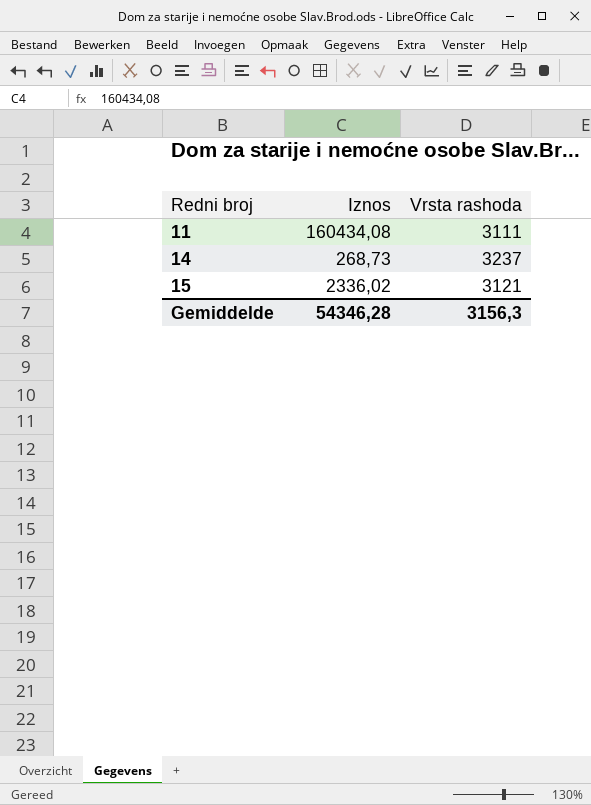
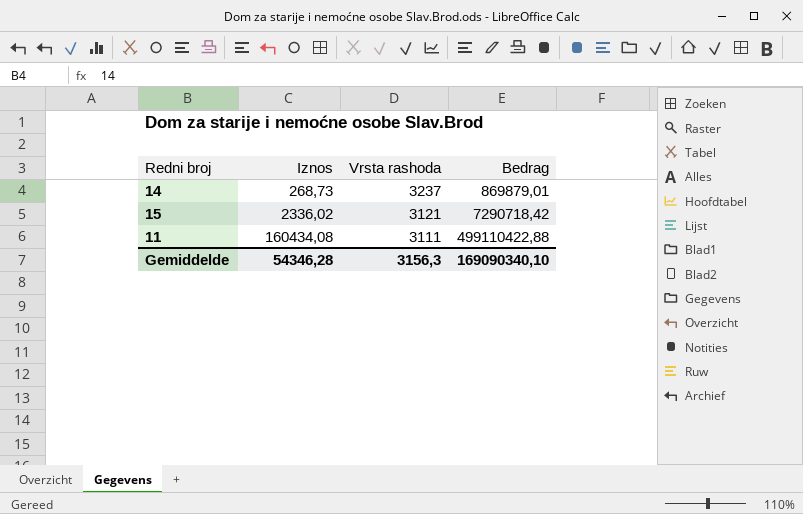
row order: Redni broj ascending -> Iznos ascending
column Bedrag | formula: none -> [Iznos] * [Vrsta rashoda]

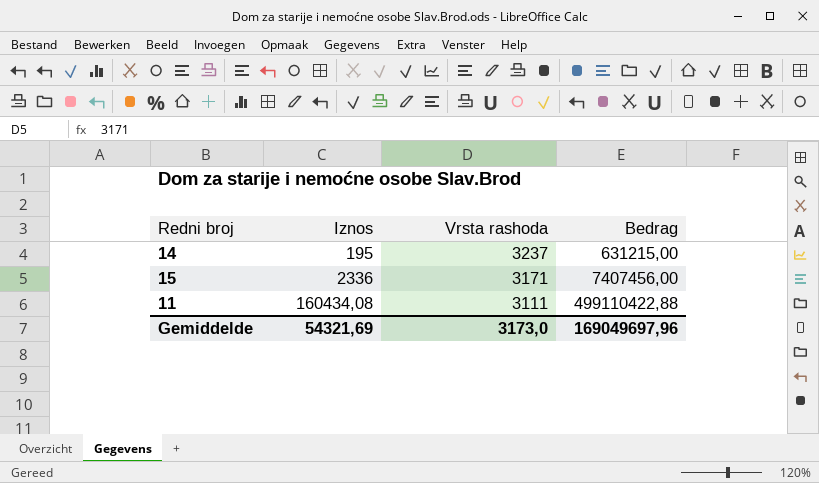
14 | Iznos: 268,73 -> 195
14 | Bedrag: 869879,01 -> 631215,00
15 | Iznos: 2336,02 -> 2336
15 | Vrsta rashoda: 3121 -> 3171
15 | Bedrag: 7290718,42 -> 7407456,00
Gemiddelde | Iznos: 54346,28 -> 54321,69
Gemiddelde | Vrsta rashoda: 3156,3 -> 3173,0
Gemiddelde | Bedrag: 169090340,10 -> 169049697,96

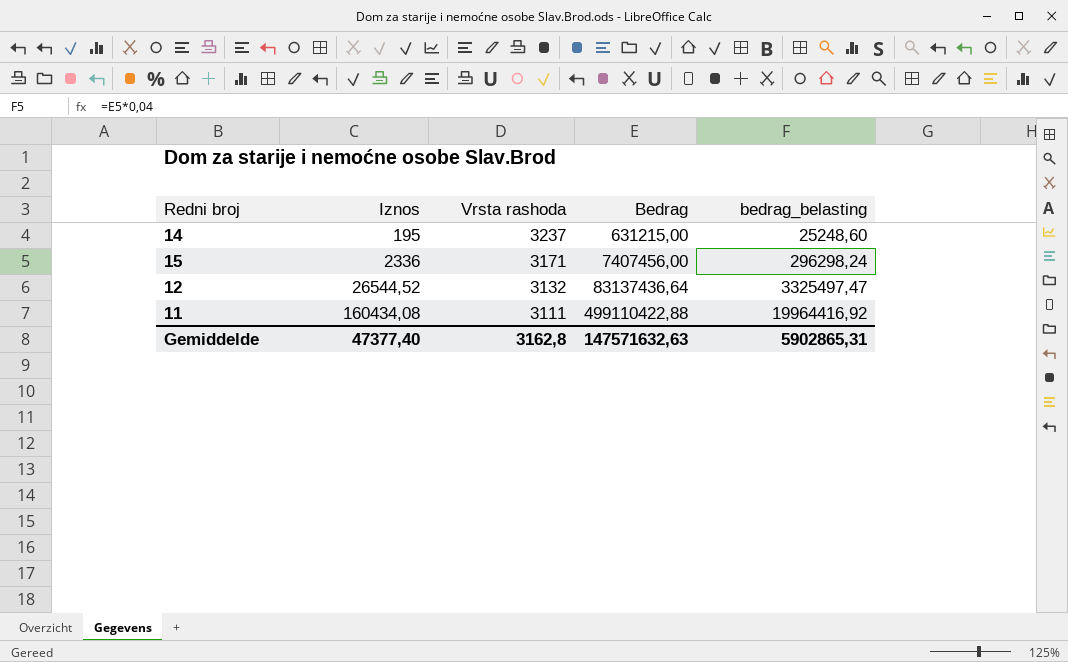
column bedrag_belasting | formula: none -> [Bedrag] * 0,04
row 12: none -> 26544,52 | 3132 | 83137436,64 | 3325497,47
Gemiddelde | Iznos: 54321,69 -> 47377,40
Gemiddelde | Vrsta rashoda: 3173,0 -> 3162,8
Gemiddelde | Bedrag: 169049697,96 -> 147571632,63

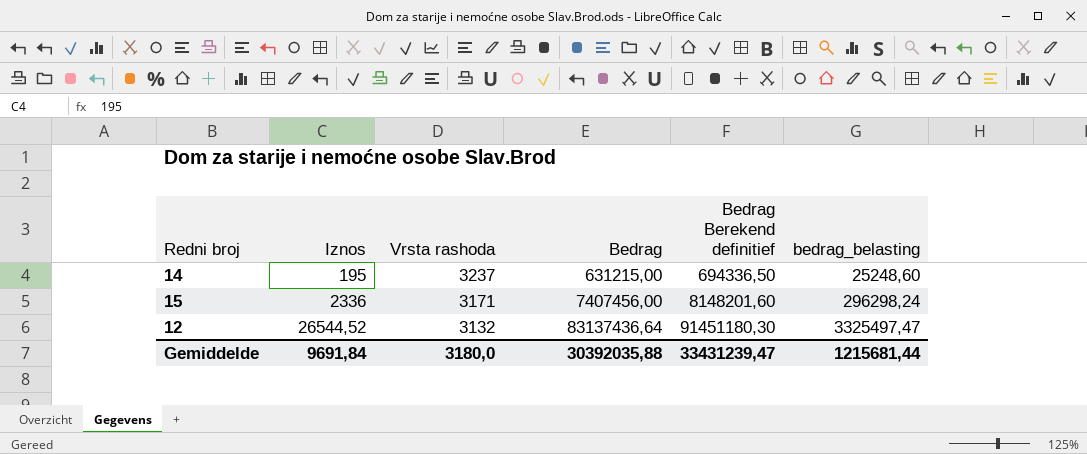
column Bedrag Berekend definitief | formula: none -> [Bedrag] * 1,1
row 11: 160434,08 | 3111 | 499110422,88 | 19964416,92 -> none
Gemiddelde | Iznos: 47377,40 -> 9691,84
Gemiddelde | Vrsta rashoda: 3162,8 -> 3180,0
Gemiddelde | Bedrag: 147571632,63 -> 30392035,88
Gemiddelde | bedrag_belasting: 5902865,31 -> 1215681,44

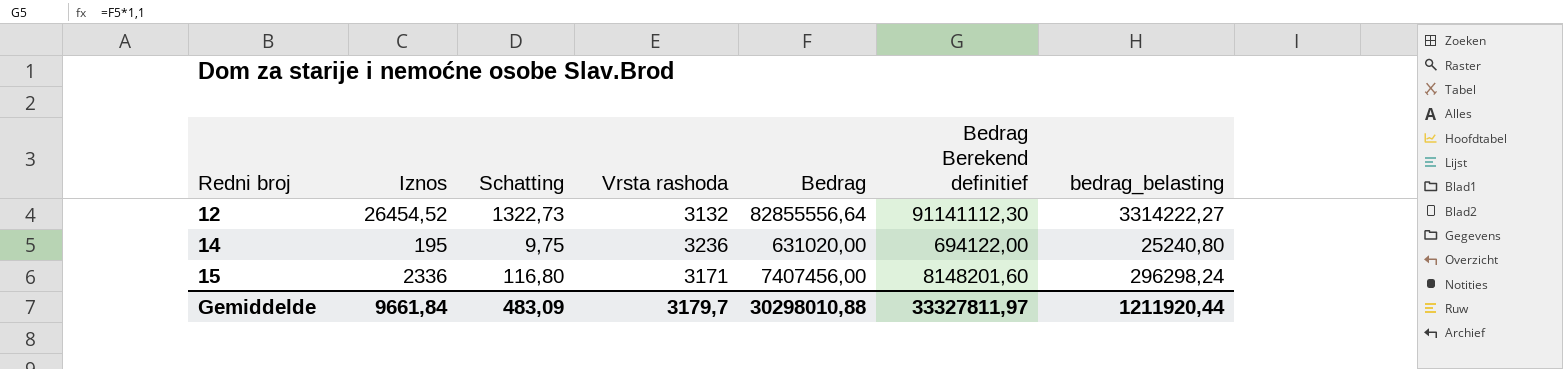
row order: Iznos ascending -> Redni broj ascending
column Schatting | formula: none -> [Iznos] * 0,05
12 | Iznos: 26544,52 -> 26454,52
12 | Bedrag: 83137436,64 -> 82855556,64
12 | Bedrag Berekend definitief: 91451180,30 -> 91141112,30
12 | bedrag_belasting: 3325497,47 -> 3314222,27
14 | Vrsta rashoda: 3237 -> 3236
14 | Bedrag: 631215,00 -> 631020,00
14 | Bedrag Berekend definitief: 694336,50 -> 694122,00
14 | bedrag_belasting: 25248,60 -> 25240,80
Gemiddelde | Iznos: 9691,84 -> 9661,84
Gemiddelde | Vrsta rashoda: 3180,0 -> 3179,7
Gemiddelde | Bedrag: 30392035,88 -> 30298010,88
Gemiddelde | Bedrag Berekend definitief: 33431239,47 -> 33327811,97
Gemiddelde | bedrag_belasting: 1215681,44 -> 1211920,44

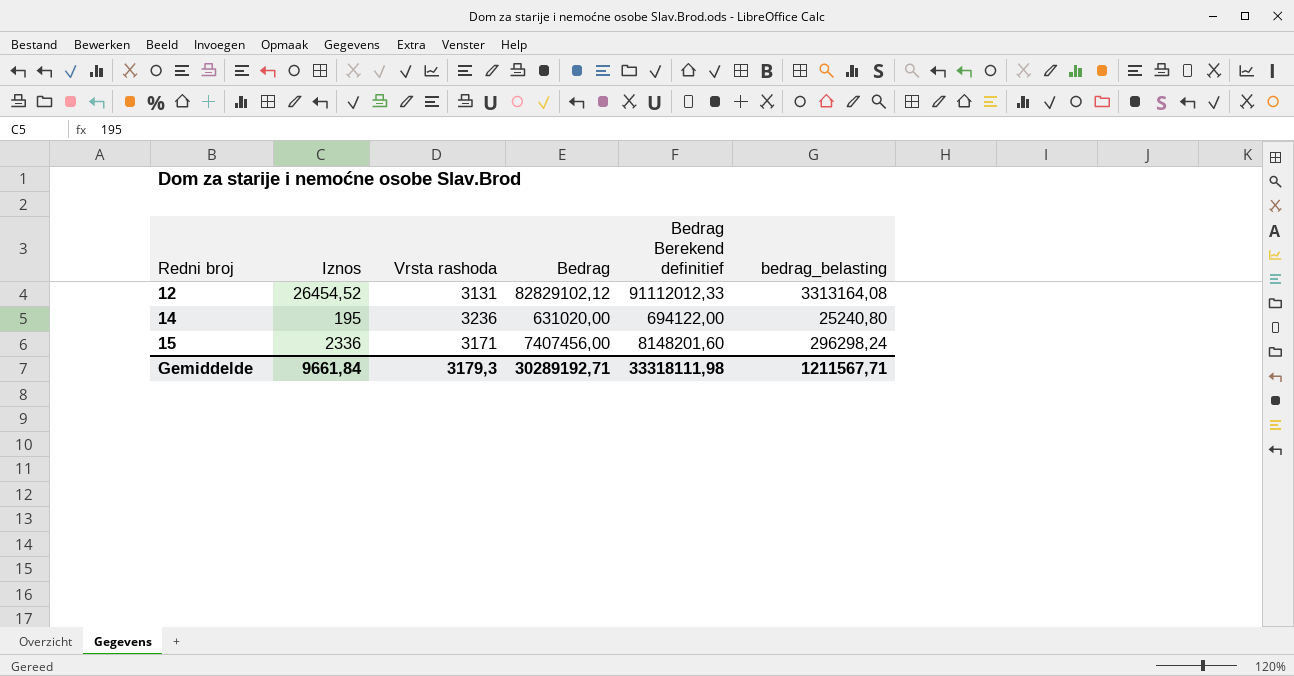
column Schatting | formula: [Iznos] * 0,05 -> none
12 | Vrsta rashoda: 3132 -> 3131
12 | Bedrag: 82855556,64 -> 82829102,12
12 | Bedrag Berekend definitief: 91141112,30 -> 91112012,33
12 | bedrag_belasting: 3314222,27 -> 3313164,08
Gemiddelde | Vrsta rashoda: 3179,7 -> 3179,3
Gemiddelde | Bedrag: 30298010,88 -> 30289192,71
Gemiddelde | Bedrag Berekend definitief: 33327811,97 -> 33318111,98
Gemiddelde | bedrag_belasting: 1211920,44 -> 1211567,71

